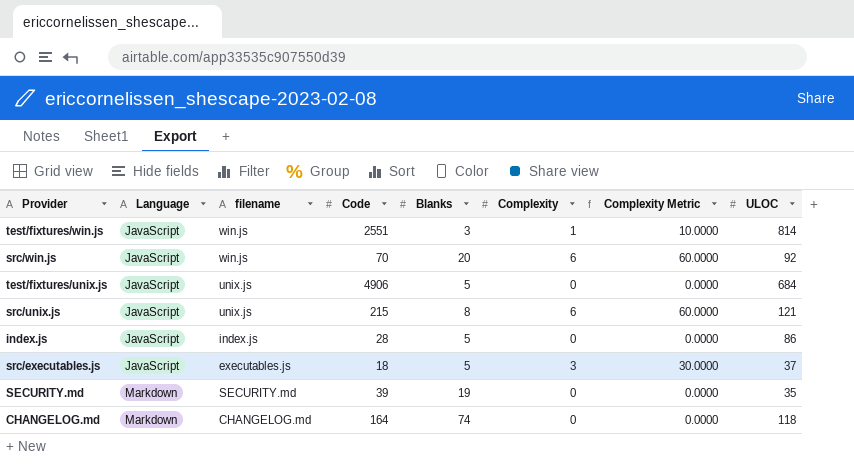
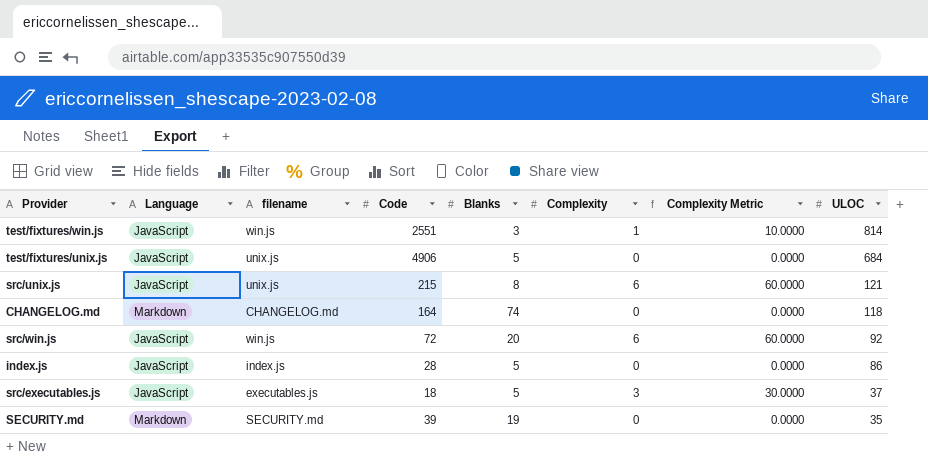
row order: Language ascending -> ULOC descending
src/win.js | Code: 70 -> 72

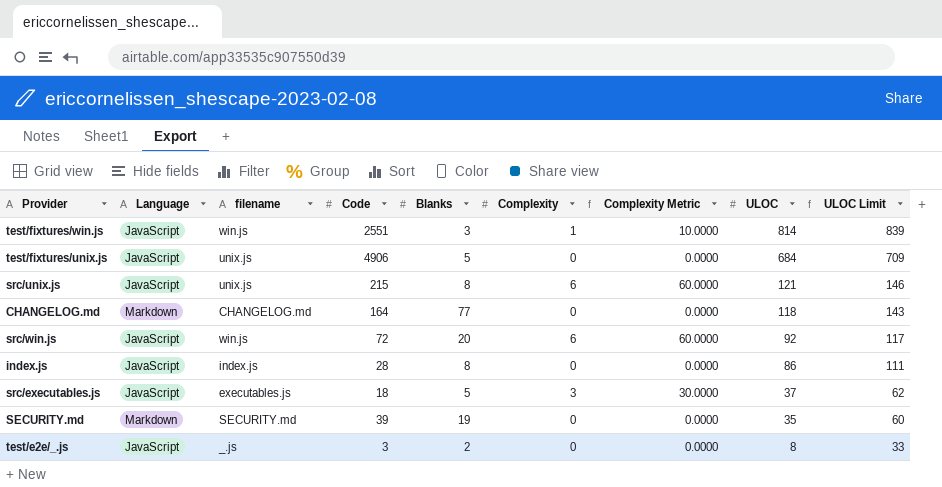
column ULOC Limit | formula: none -> [ULOC] + 25
CHANGELOG.md | Blanks: 74 -> 77
index.js | Blanks: 5 -> 8
row test/e2e/_.js: none -> JavaScript | _.js | 3 | 2 | 0 | 0.0000 | 8 | 33

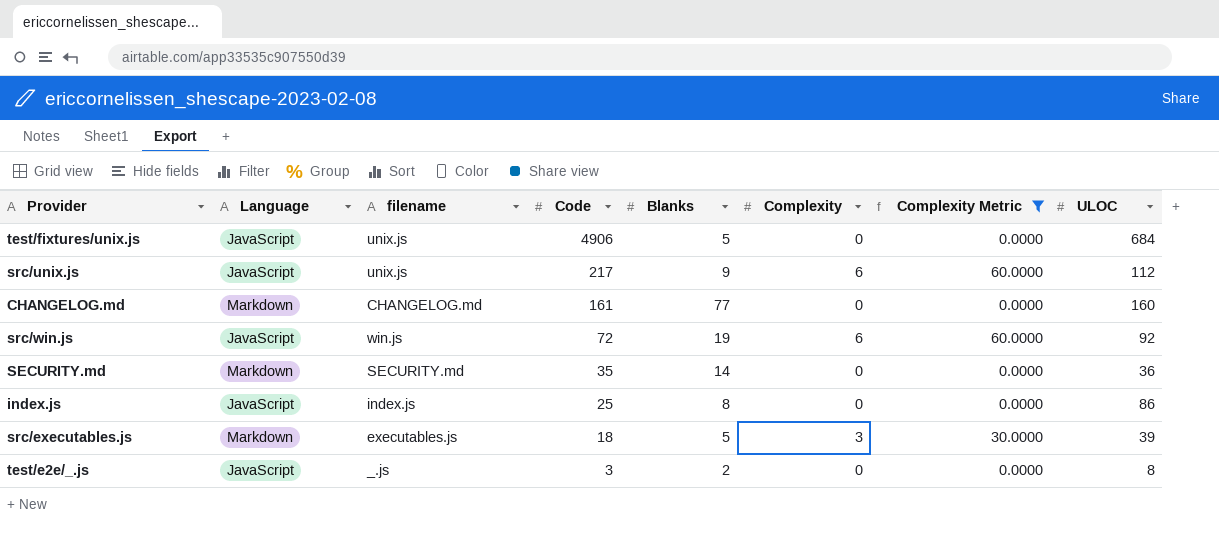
filter: none -> Complexity Metric != 10.0000
row order: ULOC descending -> Code descending
column ULOC Limit | formula: [ULOC] + 25 -> none
src/unix.js | Code: 215 -> 217
src/unix.js | Blanks: 8 -> 9
src/unix.js | ULOC: 121 -> 112
CHANGELOG.md | Code: 164 -> 161
CHANGELOG.md | ULOC: 118 -> 160
src/win.js | Blanks: 20 -> 19
SECURITY.md | Code: 39 -> 35
SECURITY.md | Blanks: 19 -> 14
SECURITY.md | ULOC: 35 -> 36
index.js | Code: 28 -> 25
src/executables.js | Language: JavaScript -> Markdown
src/executables.js | ULOC: 37 -> 39

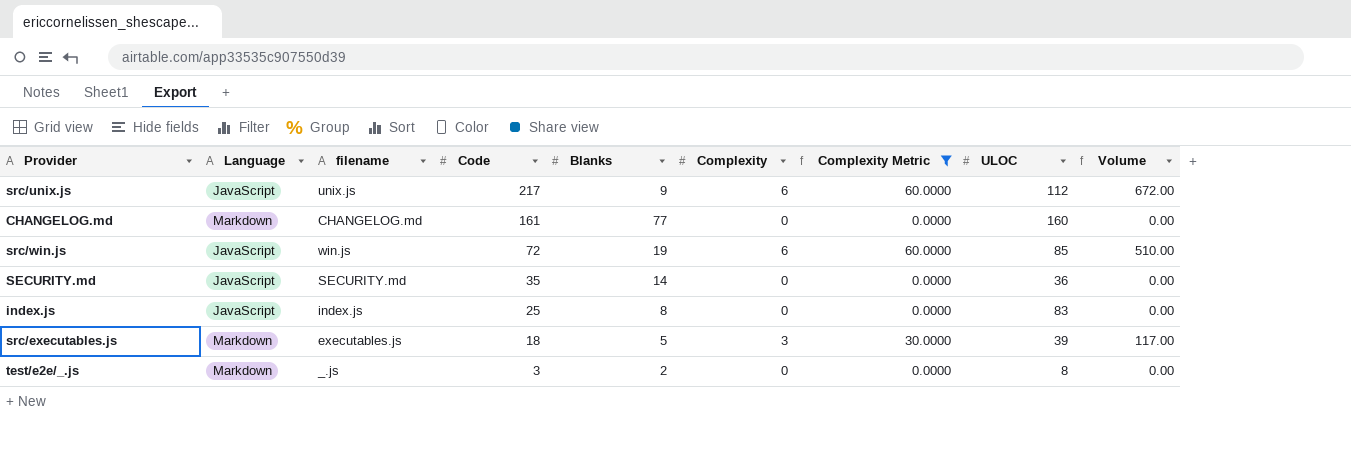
column Volume | formula: none -> [Complexity] * [ULOC]
row test/fixtures/unix.js: JavaScript | unix.js | 4906 | 5 | 0 | 0.0000 | 684 -> none
src/win.js | ULOC: 92 -> 85
SECURITY.md | Language: Markdown -> JavaScript
index.js | ULOC: 86 -> 83
test/e2e/_.js | Language: JavaScript -> Markdown

